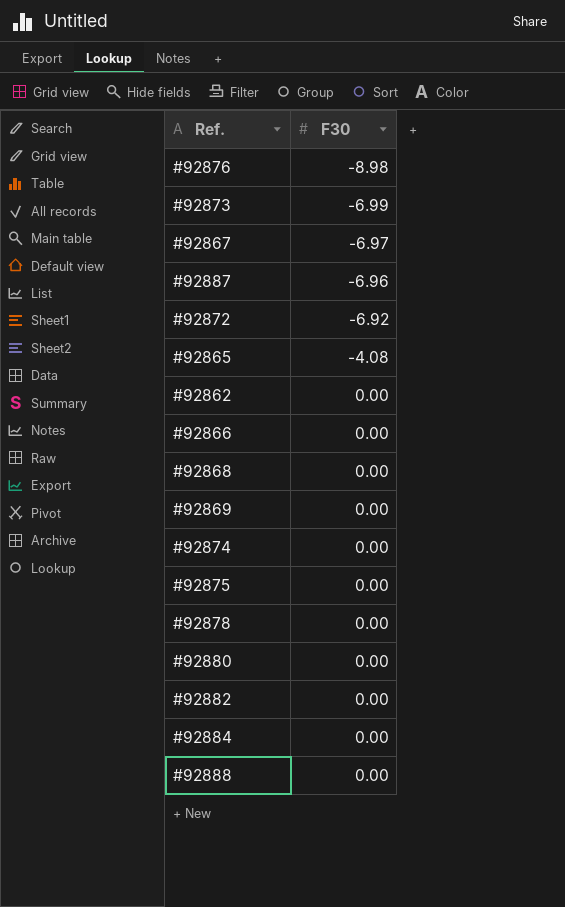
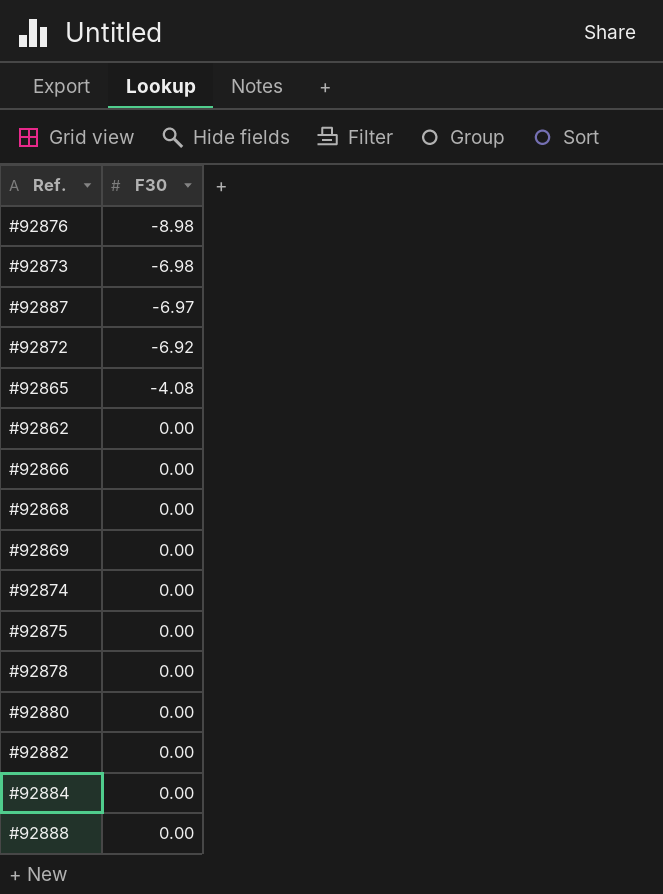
row #92867: -6.97 -> none
#92873 | F30: -6.99 -> -6.98
#92887 | F30: -6.96 -> -6.97

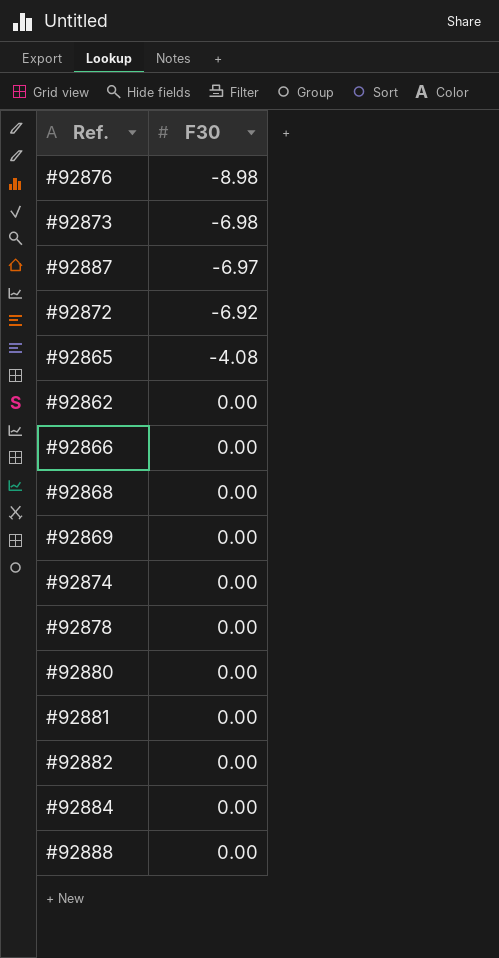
row #92875: 0.00 -> none
row #92881: none -> 0.00

